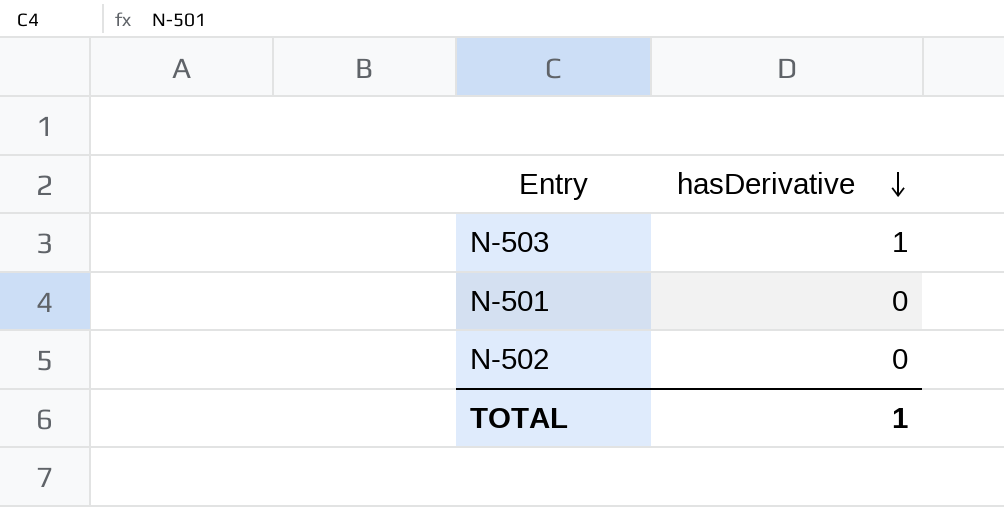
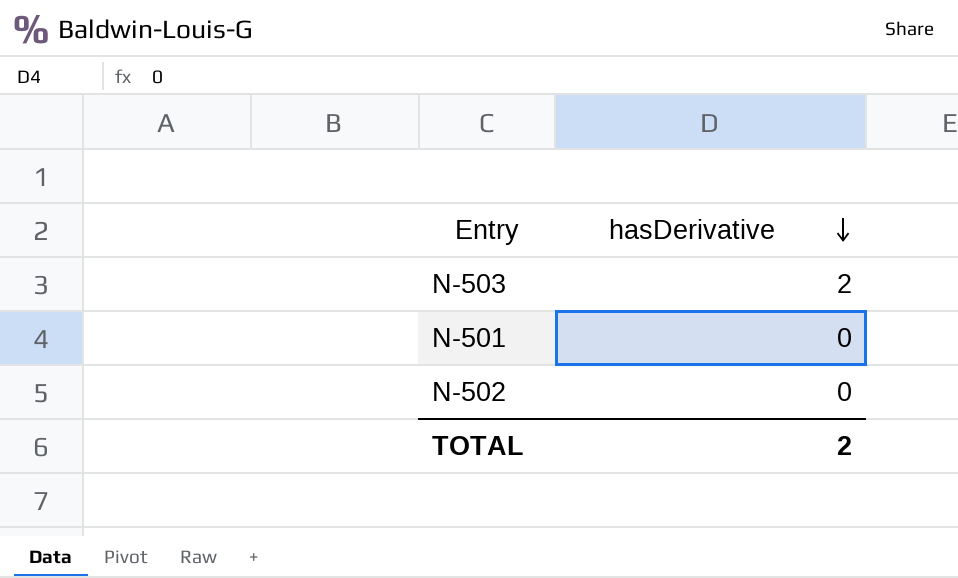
N-503 | hasDerivative: 1 -> 2
TOTAL | hasDerivative: 1 -> 2

